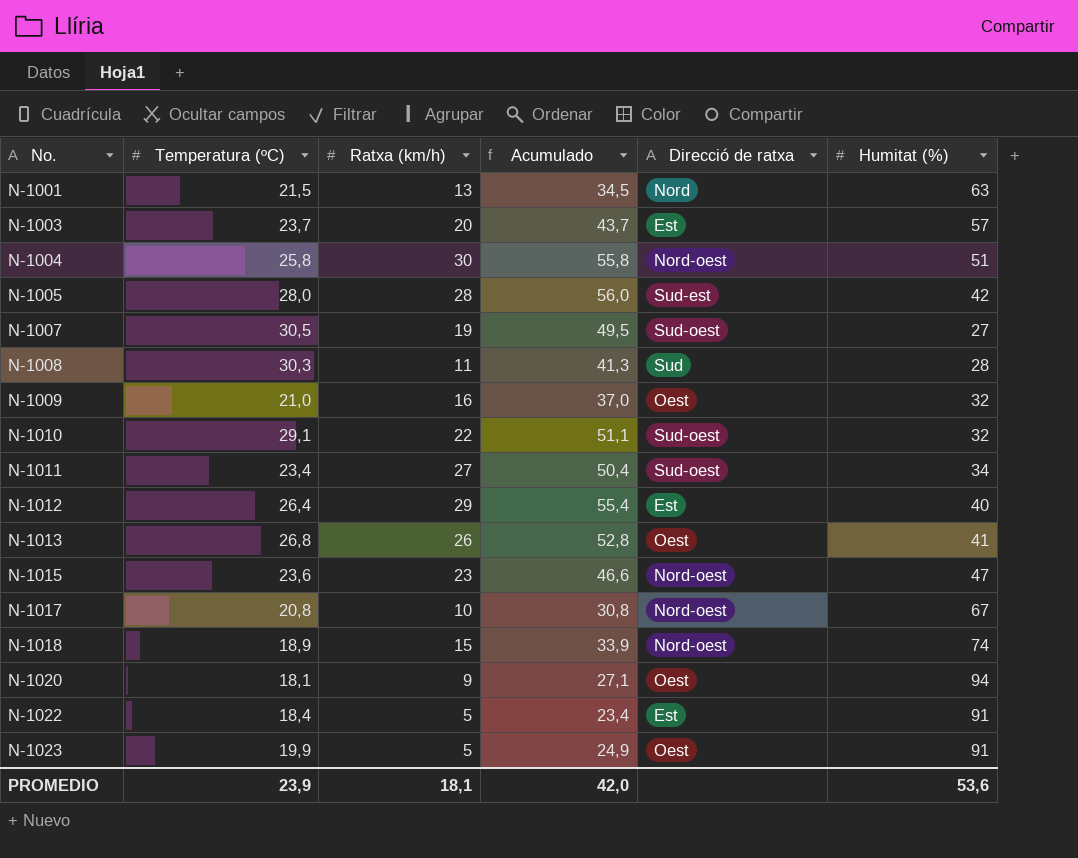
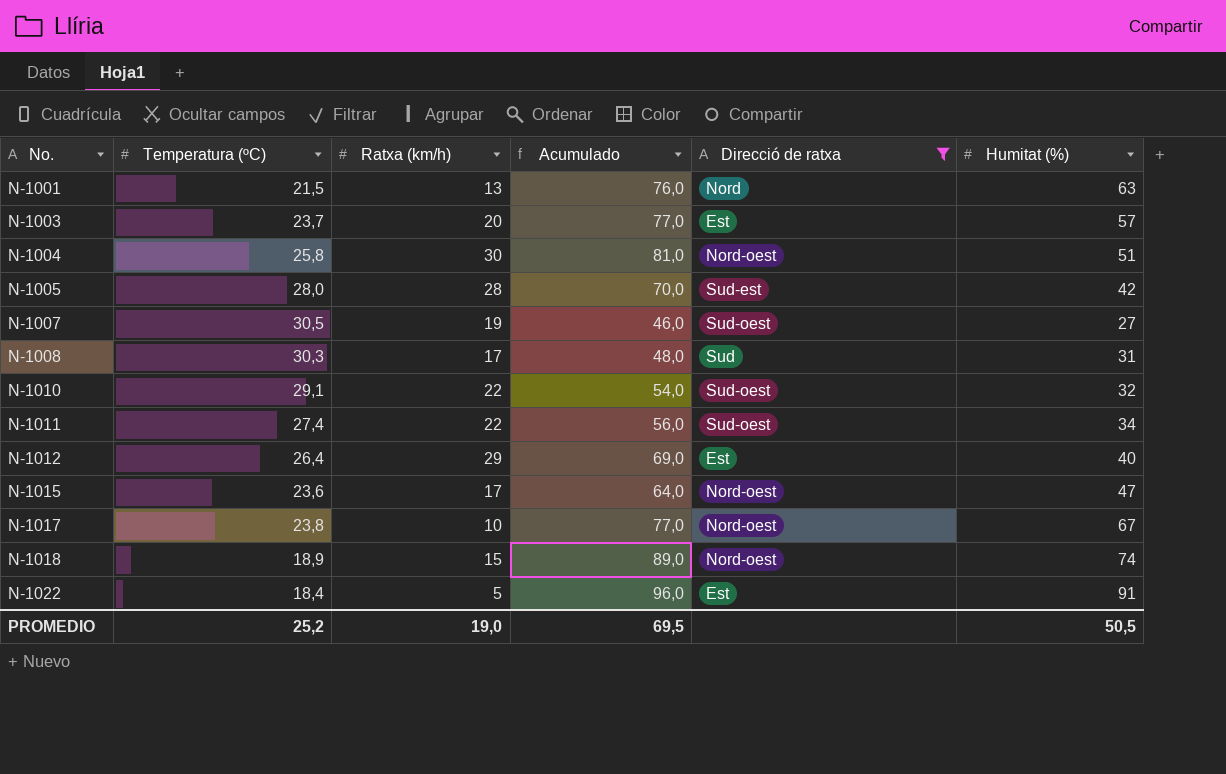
filter: none -> Direcció de ratxa != Oest
column Acumulado | formula: [Temperatura (ºC)] + [Ratxa (km/h)] -> [Ratxa (km/h)] + [Humitat (%)]
N-1008 | Ratxa (km/h): 11 -> 17
N-1008 | Humitat (%): 28 -> 31
N-1011 | Temperatura (ºC): 23,4 -> 27,4
N-1011 | Ratxa (km/h): 27 -> 22
N-1015 | Ratxa (km/h): 23 -> 17
N-1017 | Temperatura (ºC): 20,8 -> 23,8
PROMEDIO | Temperatura (ºC): 23,9 -> 25,2
PROMEDIO | Ratxa (km/h): 18,1 -> 19,0
PROMEDIO | Acumulado: 42,0 -> 69,5
PROMEDIO | Humitat (%): 53,6 -> 50,5

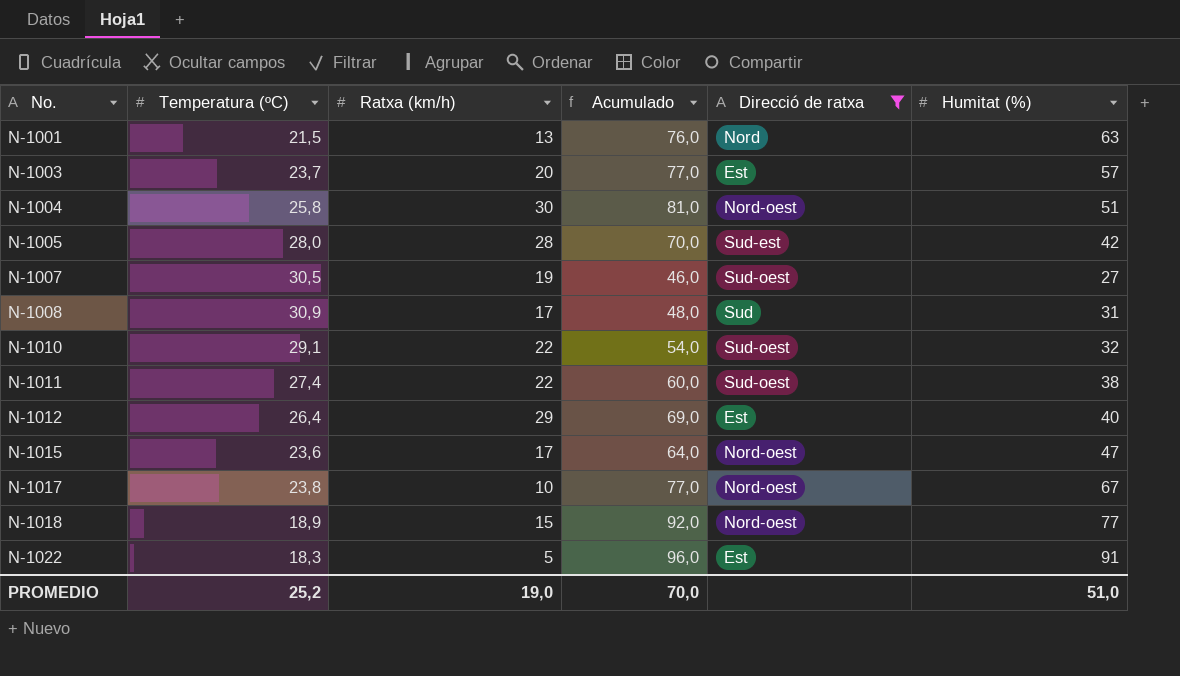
N-1008 | Temperatura (ºC): 30,3 -> 30,9
N-1011 | Acumulado: 56,0 -> 60,0
N-1011 | Humitat (%): 34 -> 38
N-1018 | Acumulado: 89,0 -> 92,0
N-1018 | Humitat (%): 74 -> 77
N-1022 | Temperatura (ºC): 18,4 -> 18,3
PROMEDIO | Acumulado: 69,5 -> 70,0
PROMEDIO | Humitat (%): 50,5 -> 51,0

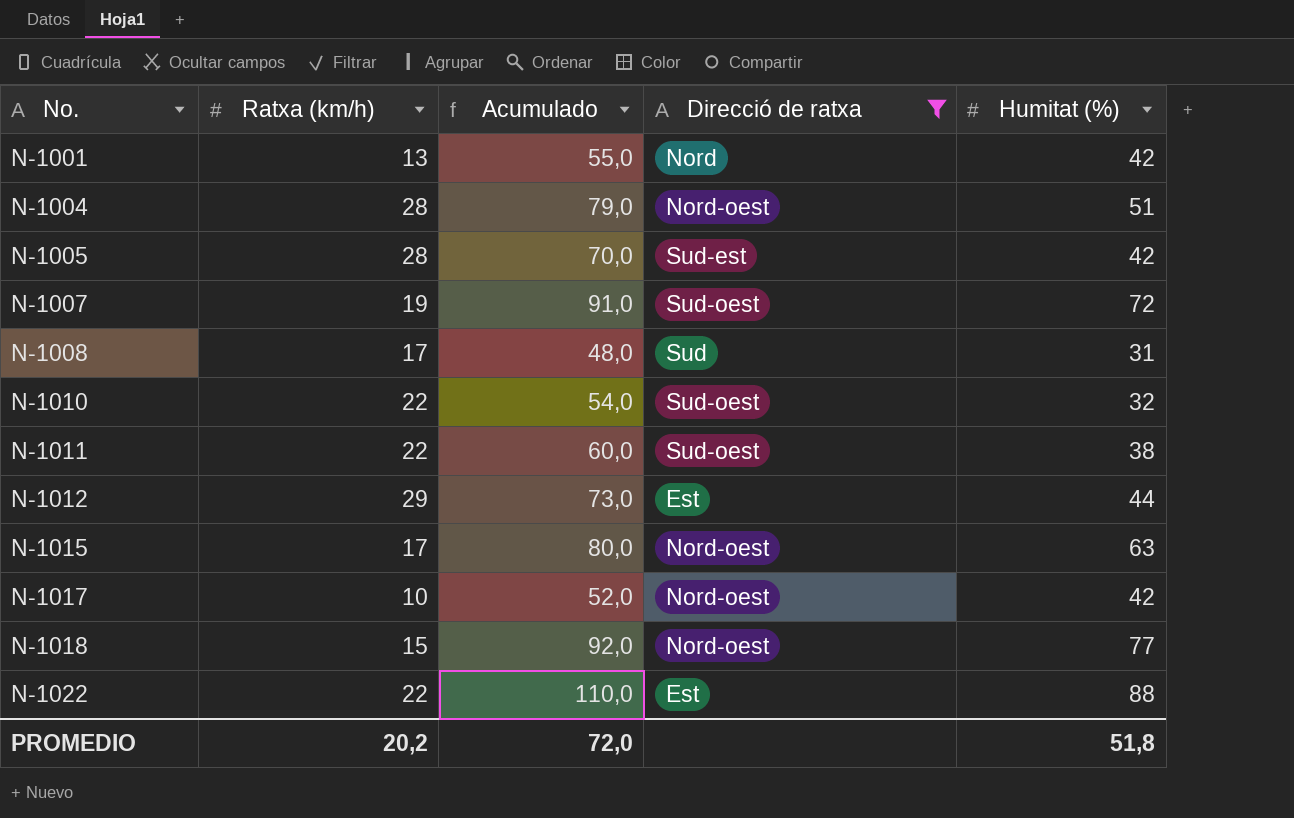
column Temperatura (ºC) | position: 2 -> none
row N-1003: 23,7 | 20 | 77,0 | Est | 57 -> none
N-1001 | Acumulado: 76,0 -> 55,0
N-1001 | Humitat (%): 63 -> 42
N-1004 | Ratxa (km/h): 30 -> 28
N-1004 | Acumulado: 81,0 -> 79,0
N-1007 | Acumulado: 46,0 -> 91,0
N-1007 | Humitat (%): 27 -> 72
N-1012 | Acumulado: 69,0 -> 73,0
N-1012 | Humitat (%): 40 -> 44
N-1015 | Acumulado: 64,0 -> 80,0
N-1015 | Humitat (%): 47 -> 63
N-1017 | Acumulado: 77,0 -> 52,0
N-1017 | Humitat (%): 67 -> 42
N-1022 | Ratxa (km/h): 5 -> 22
N-1022 | Acumulado: 96,0 -> 110,0
N-1022 | Humitat (%): 91 -> 88
PROMEDIO | Ratxa (km/h): 19,0 -> 20,2
PROMEDIO | Acumulado: 70,0 -> 72,0
PROMEDIO | Humitat (%): 51,0 -> 51,8

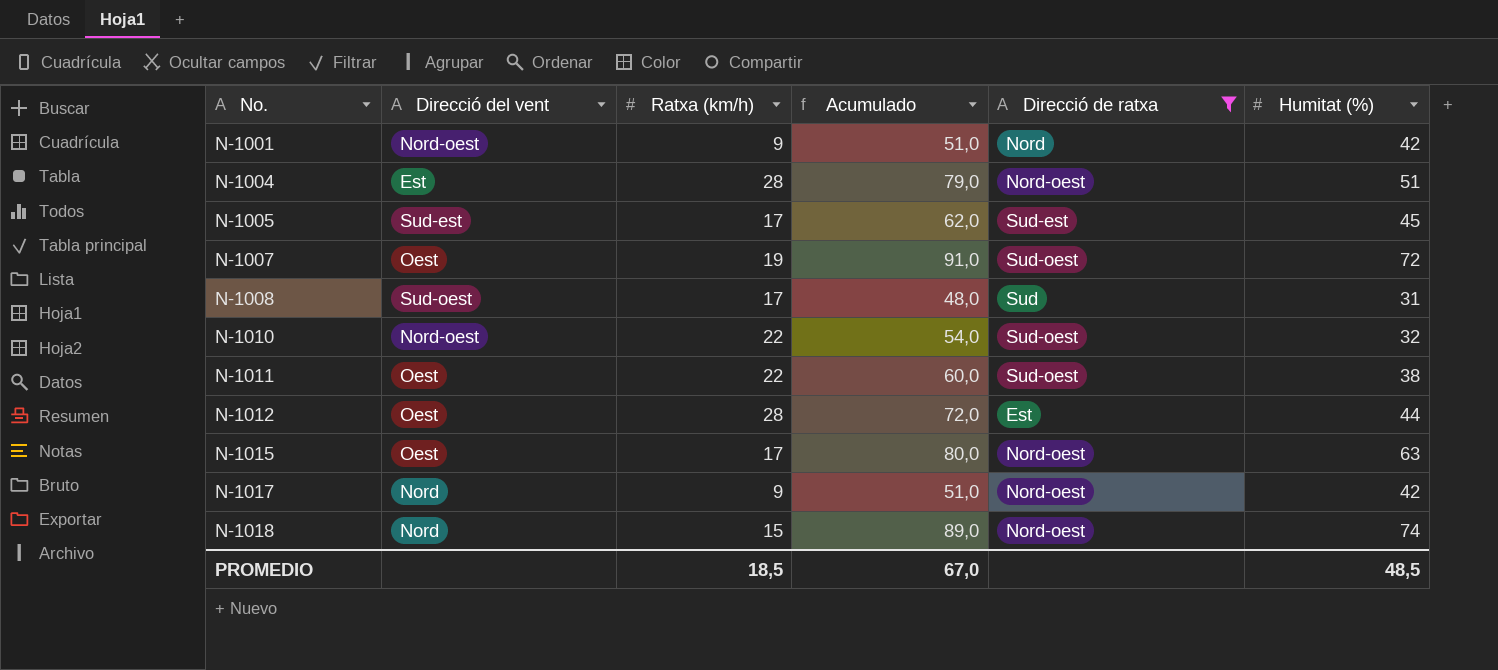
column Direcció del vent | position: none -> 2
row N-1022: 22 | 110,0 | Est | 88 -> none
N-1001 | Ratxa (km/h): 13 -> 9
N-1001 | Acumulado: 55,0 -> 51,0
N-1005 | Ratxa (km/h): 28 -> 17
N-1005 | Acumulado: 70,0 -> 62,0
N-1005 | Humitat (%): 42 -> 45
N-1012 | Ratxa (km/h): 29 -> 28
N-1012 | Acumulado: 73,0 -> 72,0
N-1017 | Ratxa (km/h): 10 -> 9
N-1017 | Acumulado: 52,0 -> 51,0
N-1018 | Acumulado: 92,0 -> 89,0
N-1018 | Humitat (%): 77 -> 74
PROMEDIO | Ratxa (km/h): 20,2 -> 18,5
PROMEDIO | Acumulado: 72,0 -> 67,0
PROMEDIO | Humitat (%): 51,8 -> 48,5

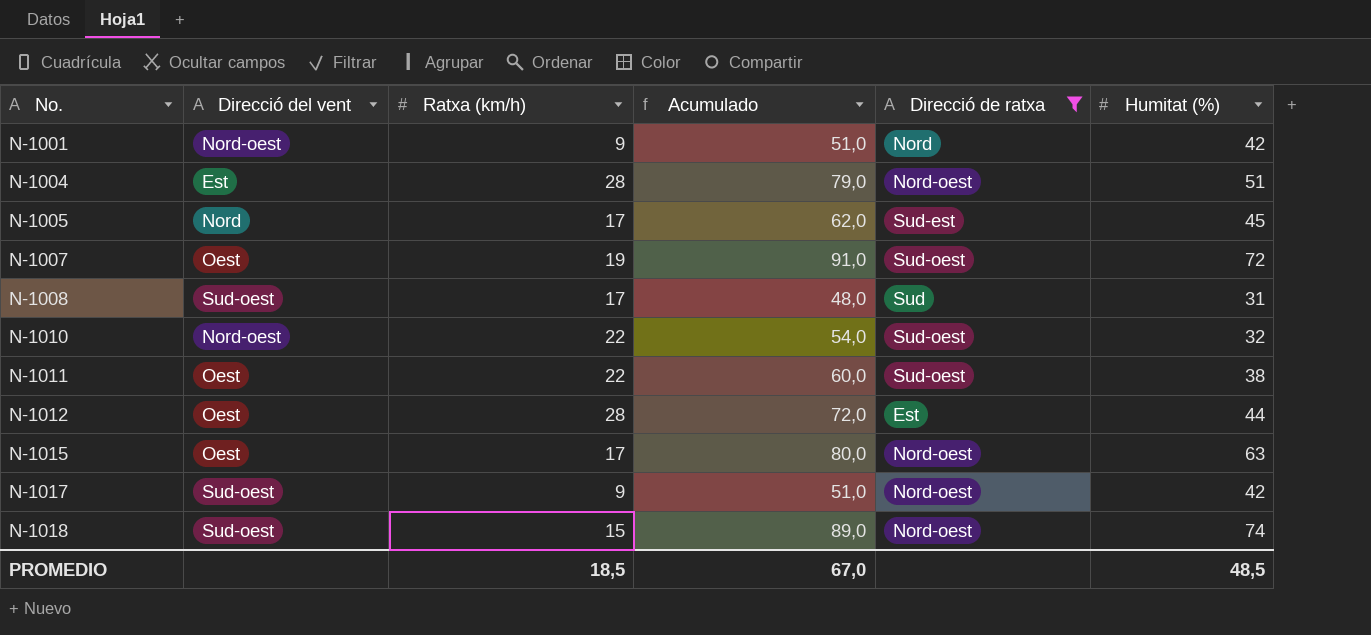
N-1005 | Direcció del vent: Sud-est -> Nord
N-1017 | Direcció del vent: Nord -> Sud-oest
N-1018 | Direcció del vent: Nord -> Sud-oest

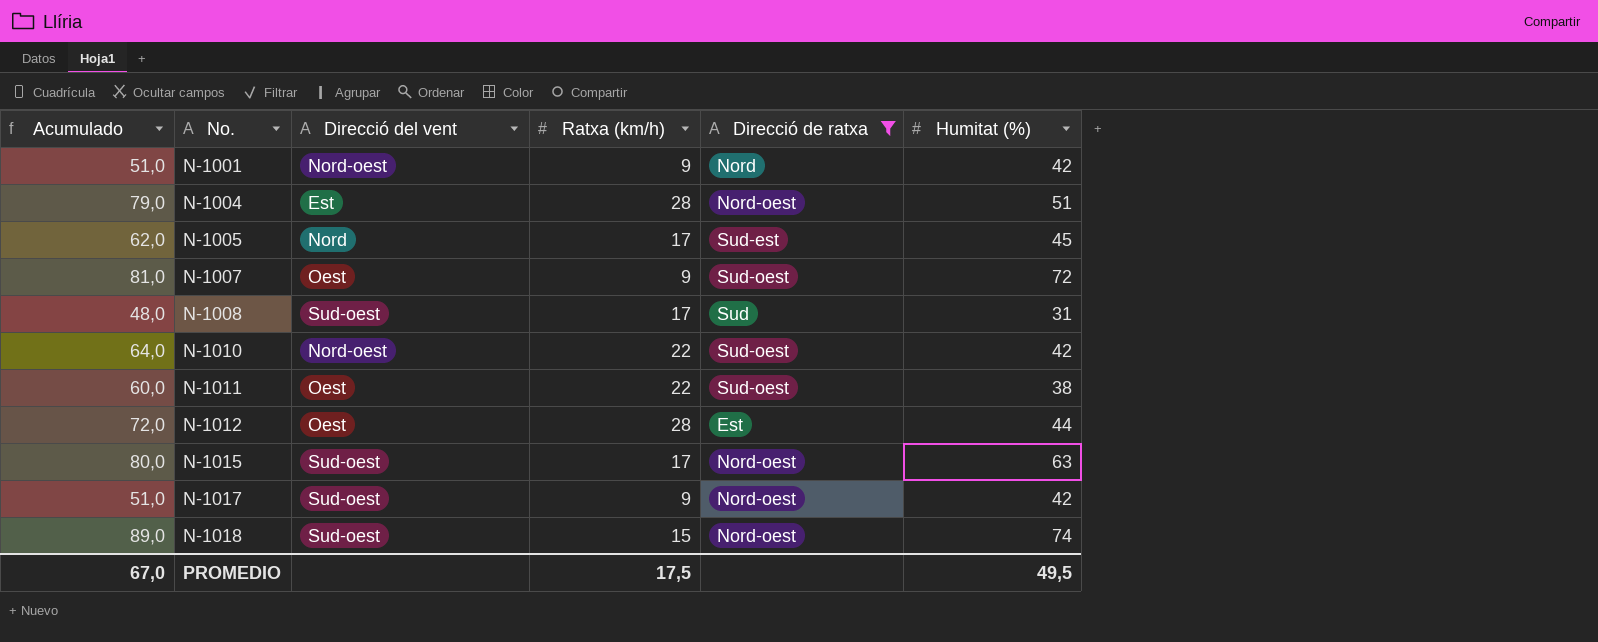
column Acumulado | position: 4 -> 1
N-1007 | Acumulado: 91,0 -> 81,0
N-1007 | Ratxa (km/h): 19 -> 9
N-1010 | Acumulado: 54,0 -> 64,0
N-1010 | Humitat (%): 32 -> 42
N-1015 | Direcció del vent: Oest -> Sud-oest
PROMEDIO | Ratxa (km/h): 18,5 -> 17,5
PROMEDIO | Humitat (%): 48,5 -> 49,5

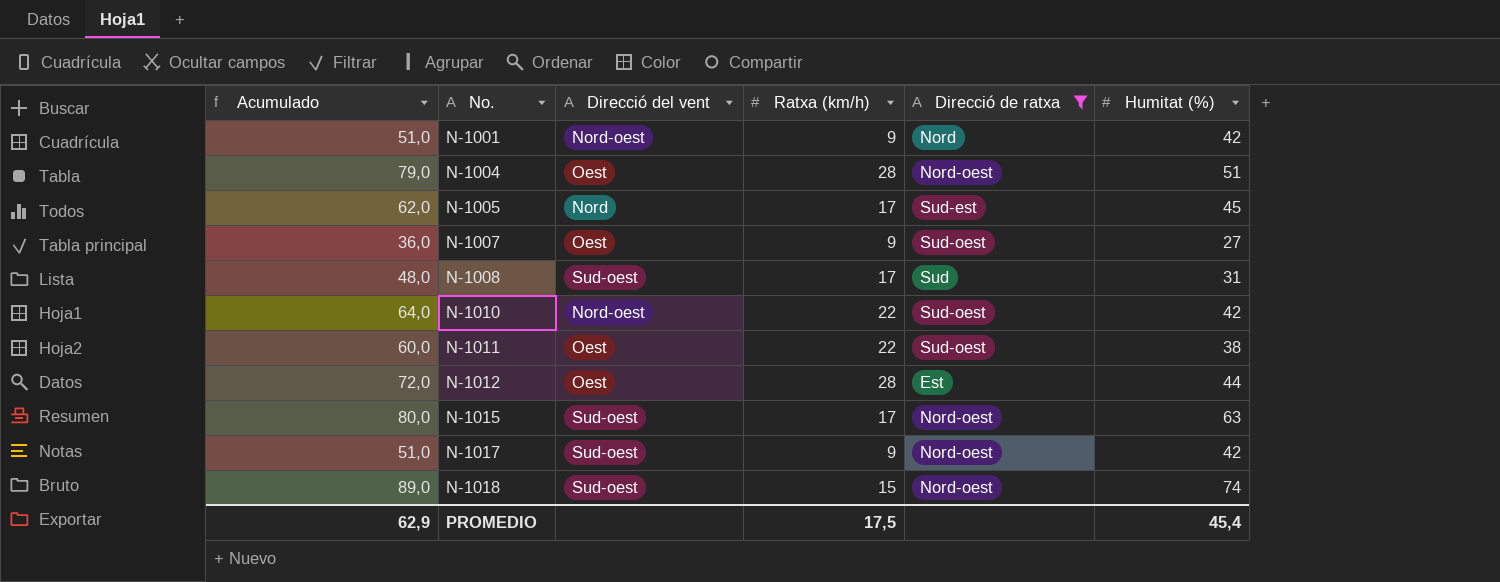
N-1004 | Direcció del vent: Est -> Oest
N-1007 | Acumulado: 81,0 -> 36,0
N-1007 | Humitat (%): 72 -> 27
PROMEDIO | Acumulado: 67,0 -> 62,9
PROMEDIO | Humitat (%): 49,5 -> 45,4

